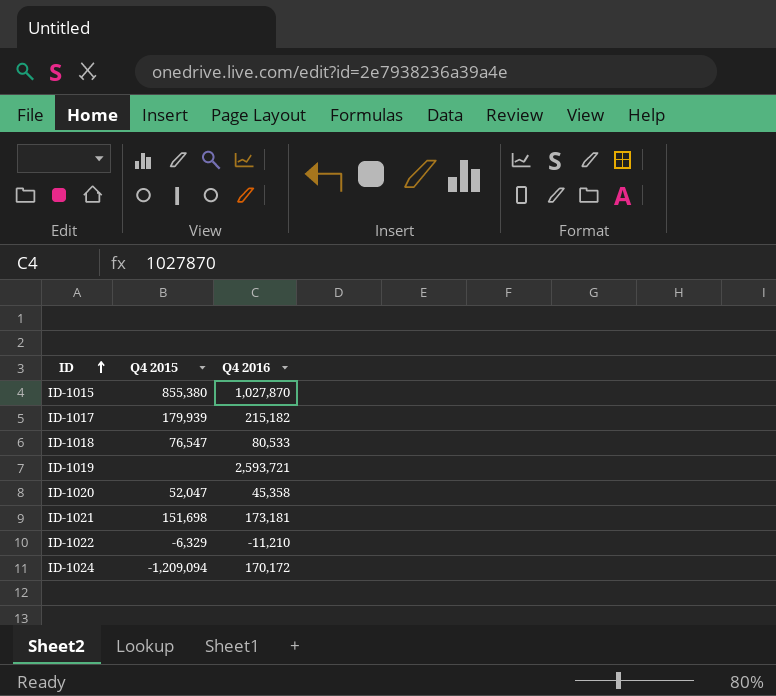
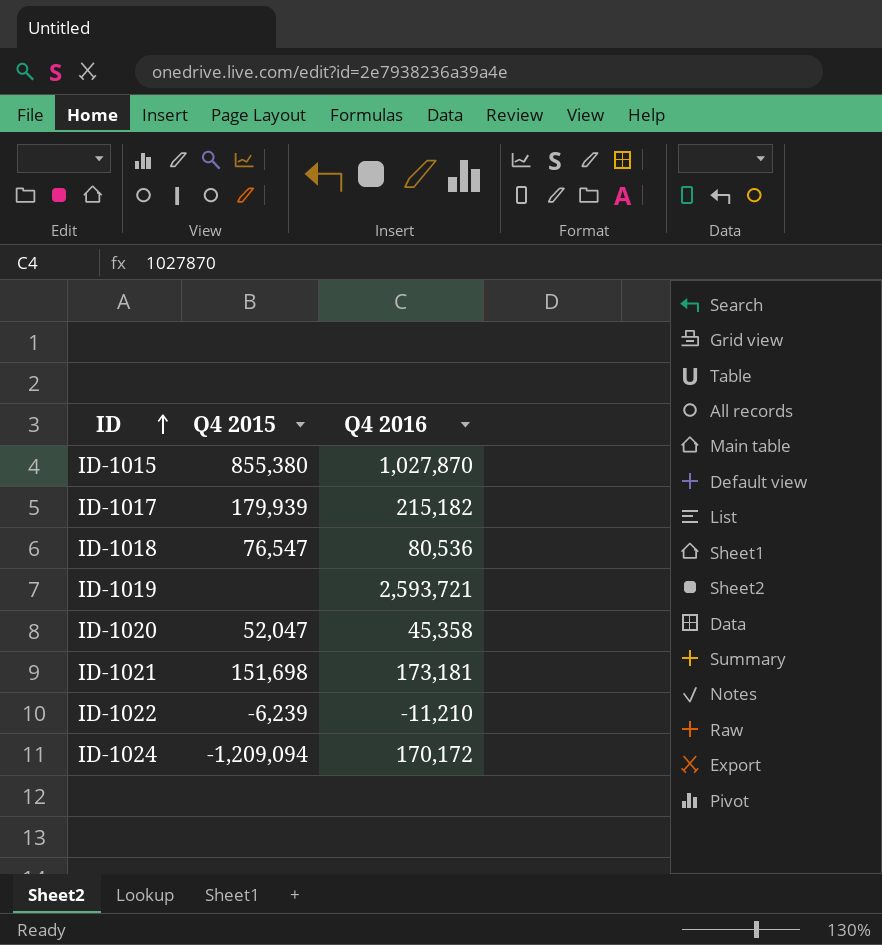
ID-1018 | Q4 2016: 80,533 -> 80,536
ID-1022 | Q4 2015: -6,329 -> -6,239

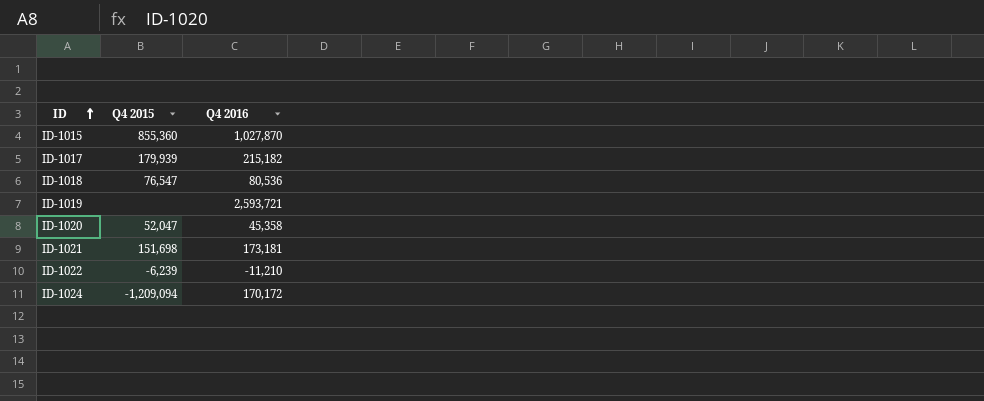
ID-1015 | Q4 2015: 855,380 -> 855,360

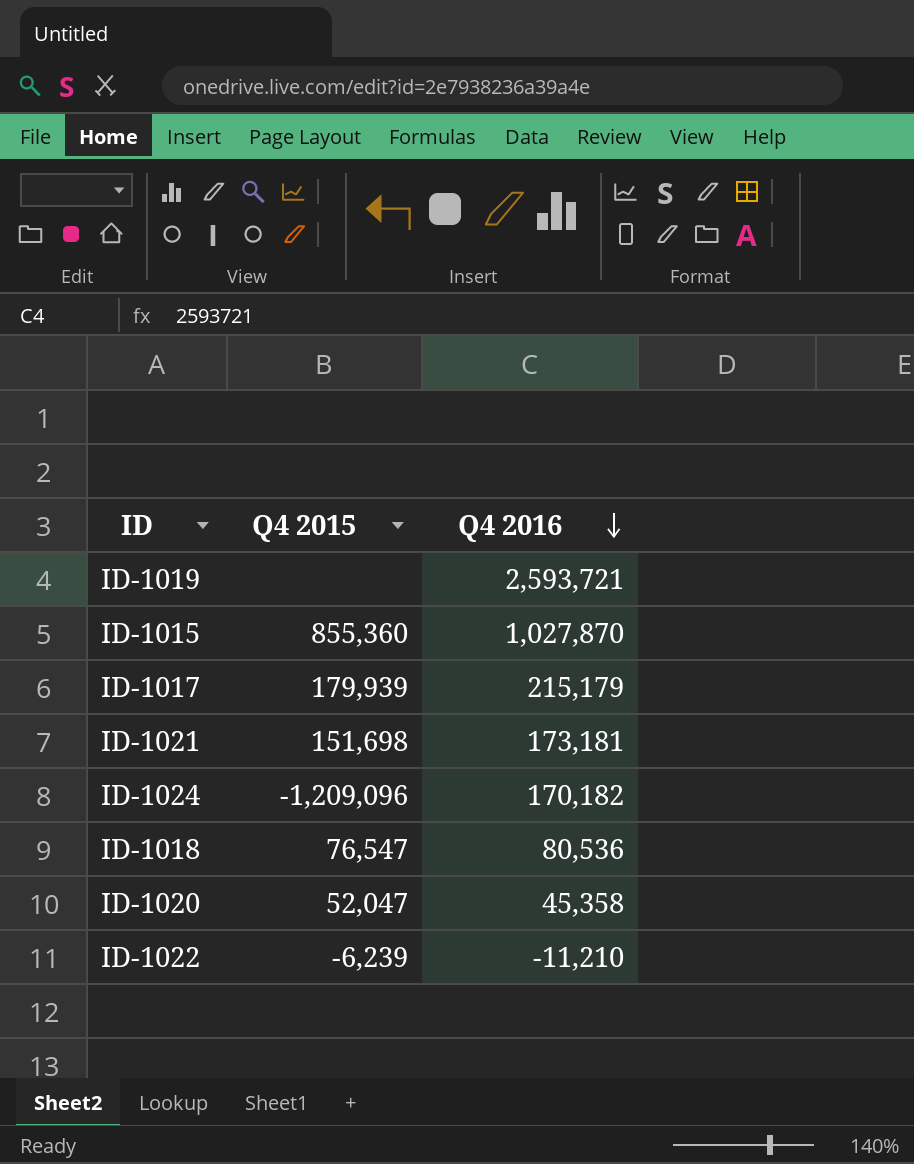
row order: ID ascending -> Q4 2016 descending
ID-1017 | Q4 2016: 215,182 -> 215,179
ID-1024 | Q4 2015: -1,209,094 -> -1,209,096
ID-1024 | Q4 2016: 170,172 -> 170,182

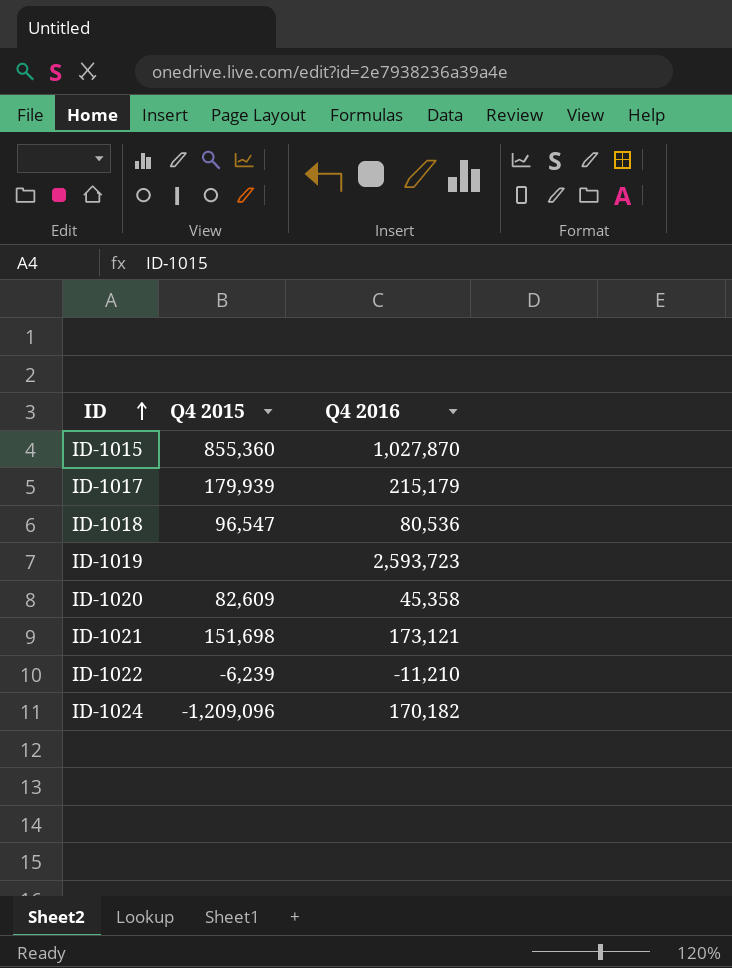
row order: Q4 2016 descending -> ID ascending
ID-1018 | Q4 2015: 76,547 -> 96,547
ID-1019 | Q4 2016: 2,593,721 -> 2,593,723
ID-1020 | Q4 2015: 52,047 -> 82,609
ID-1021 | Q4 2016: 173,181 -> 173,121

